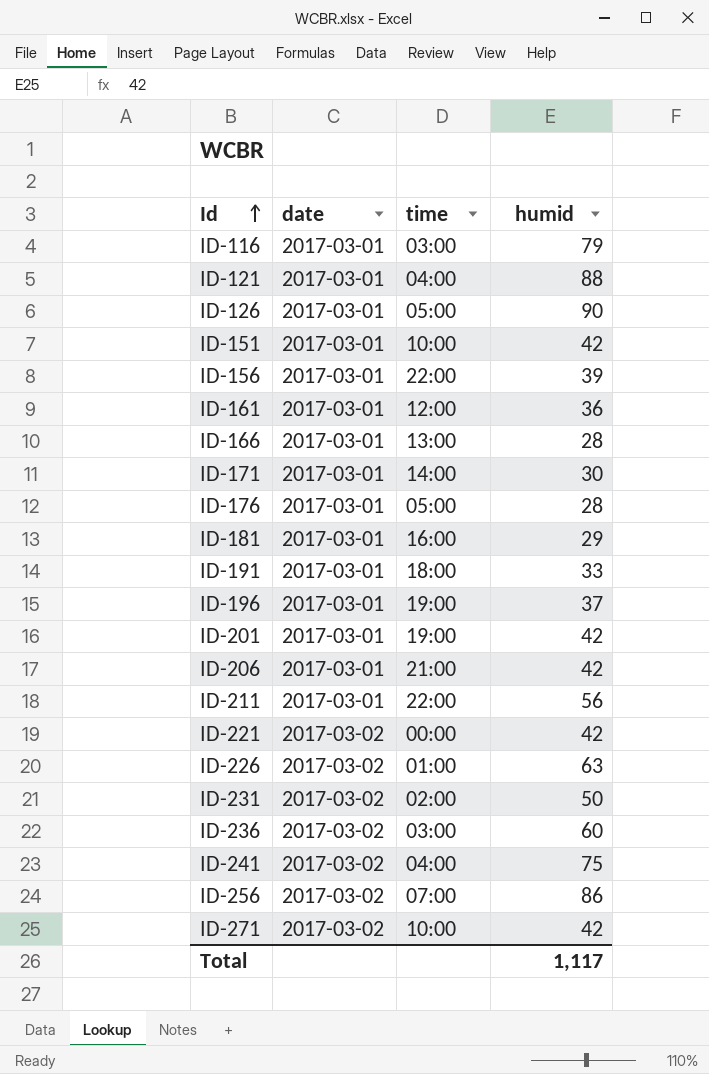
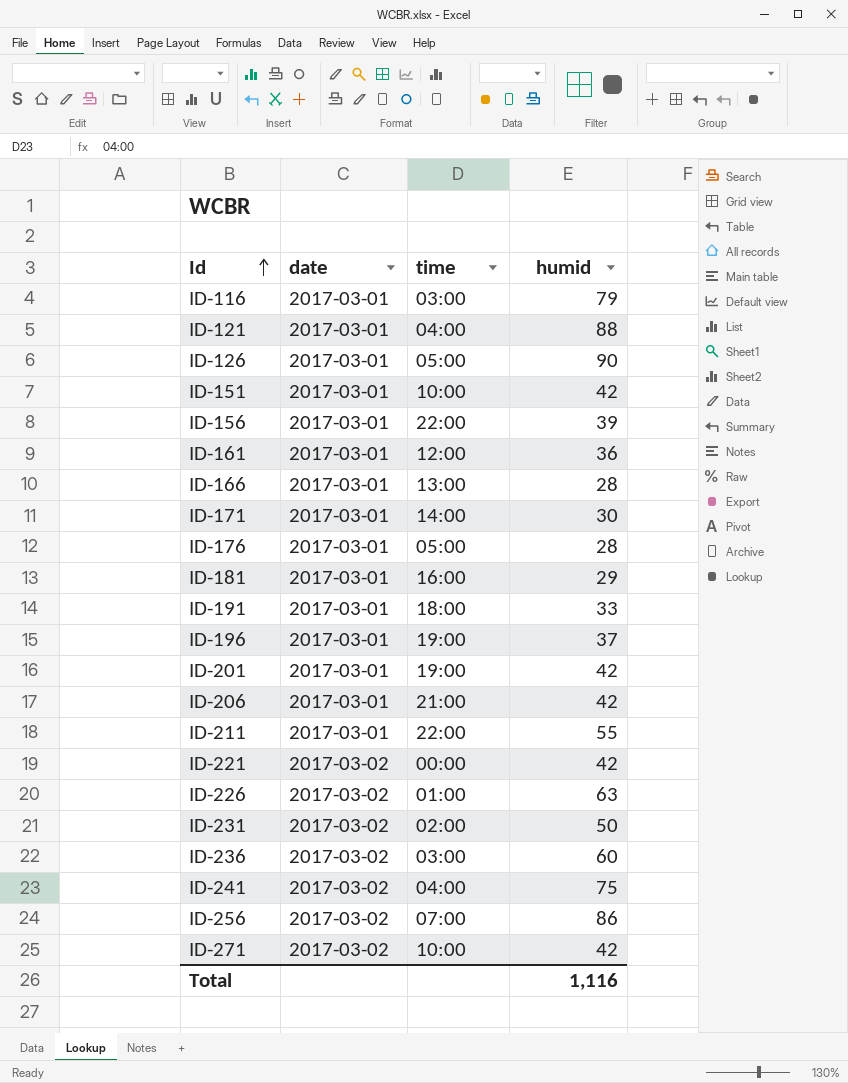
ID-211 | humid: 56 -> 55
Total | humid: 1,117 -> 1,116

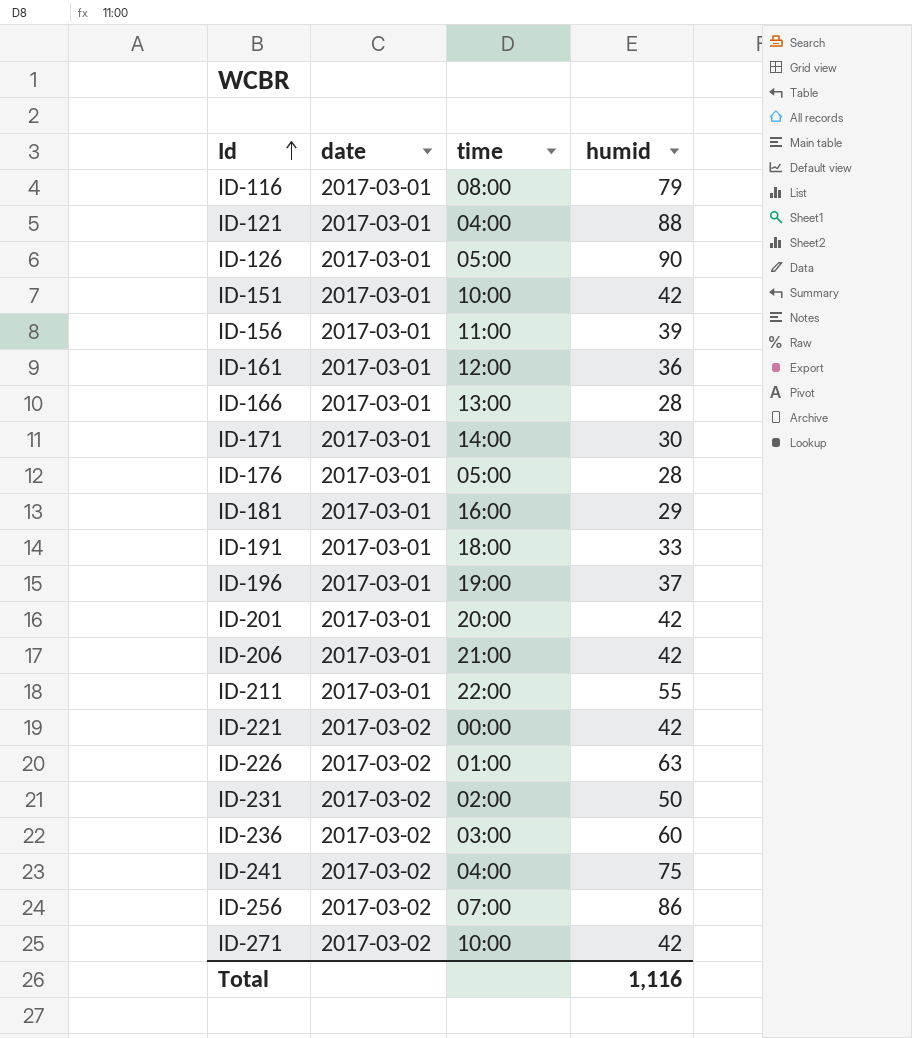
ID-116 | time: 03:00 -> 08:00
ID-156 | time: 22:00 -> 11:00
ID-201 | time: 19:00 -> 20:00

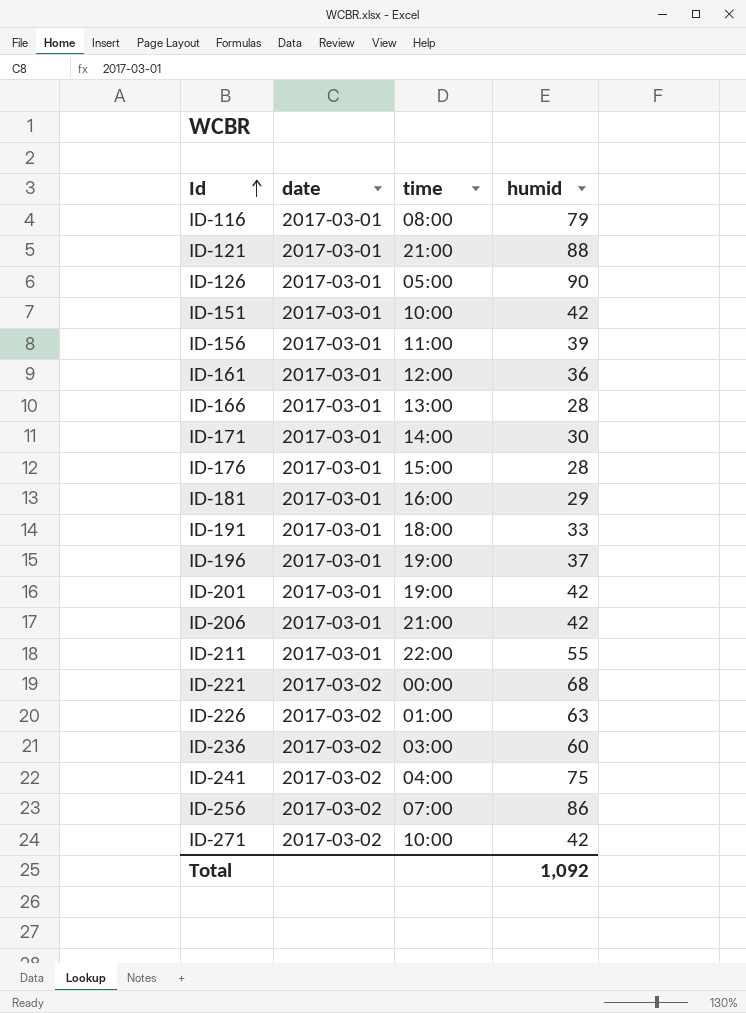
row ID-231: 2017-03-02 | 02:00 | 50 -> none
ID-121 | time: 04:00 -> 21:00
ID-176 | time: 05:00 -> 15:00
ID-201 | time: 20:00 -> 19:00
ID-221 | humid: 42 -> 68
Total | humid: 1,116 -> 1,092

